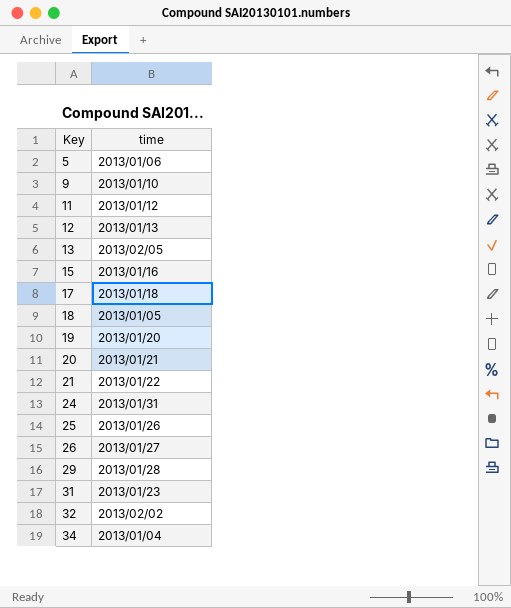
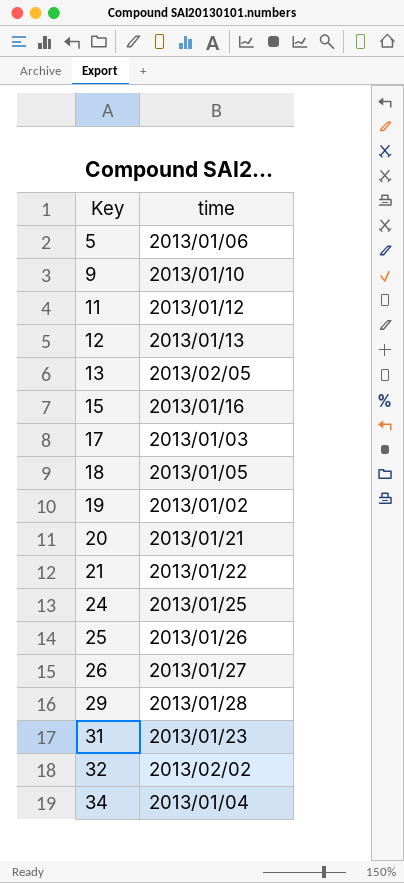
17 | time: 2013/01/18 -> 2013/01/03
19 | time: 2013/01/20 -> 2013/01/02
24 | time: 2013/01/31 -> 2013/01/25

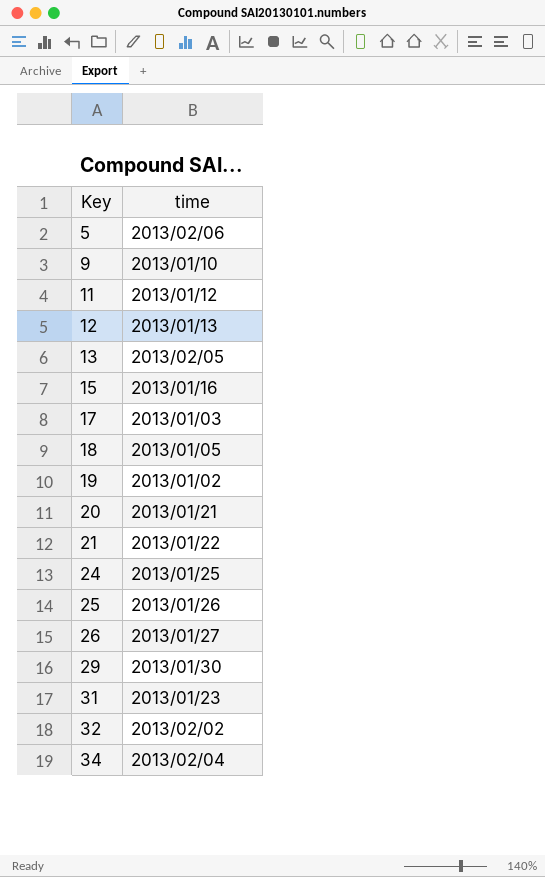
5 | time: 2013/01/06 -> 2013/02/06
29 | time: 2013/01/28 -> 2013/01/30
34 | time: 2013/01/04 -> 2013/02/04

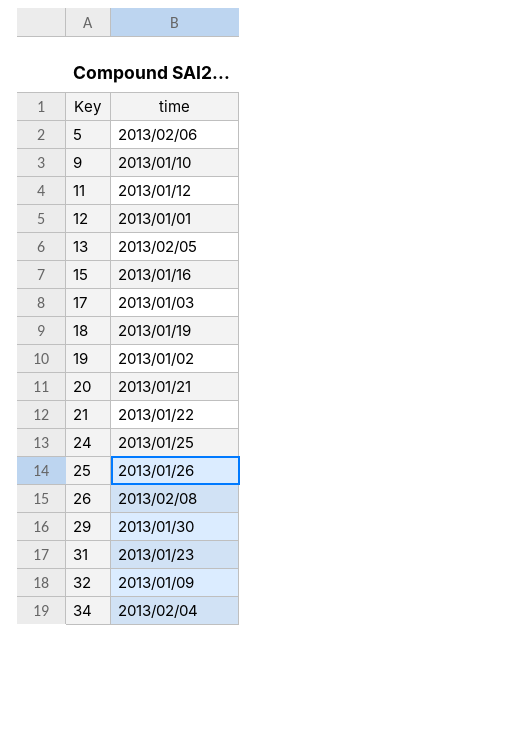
12 | time: 2013/01/13 -> 2013/01/01
18 | time: 2013/01/05 -> 2013/01/19
26 | time: 2013/01/27 -> 2013/02/08
32 | time: 2013/02/02 -> 2013/01/09

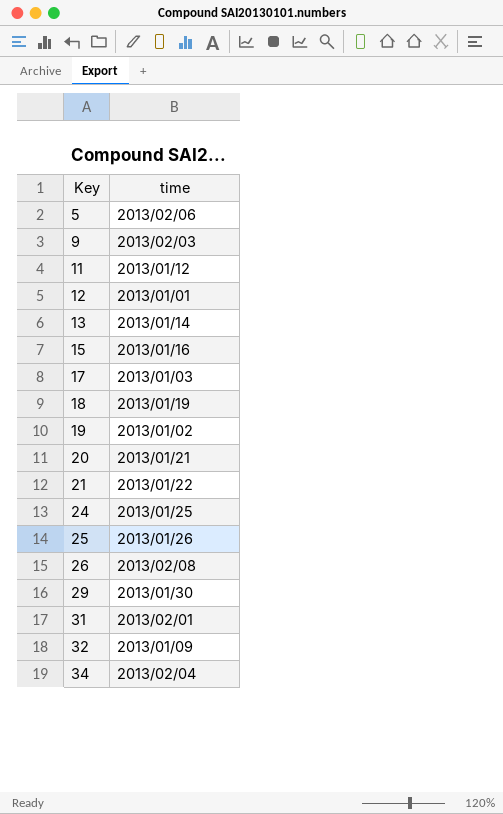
9 | time: 2013/01/10 -> 2013/02/03
13 | time: 2013/02/05 -> 2013/01/14
31 | time: 2013/01/23 -> 2013/02/01

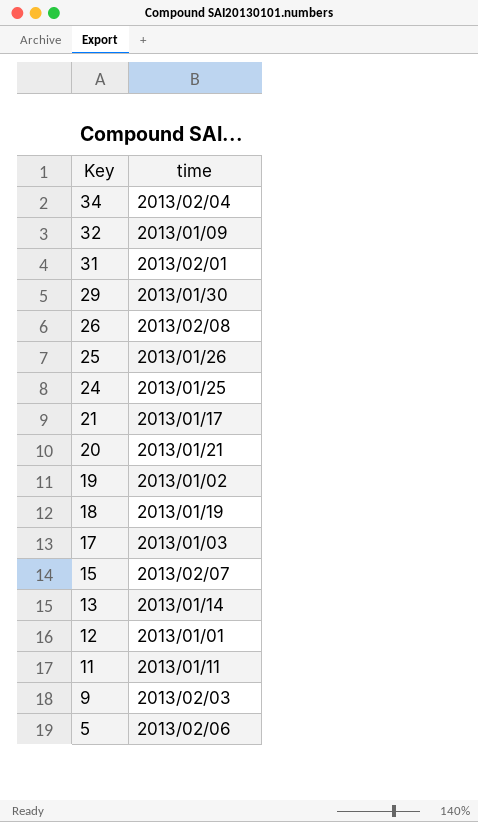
row order: Key ascending -> Key descending
21 | time: 2013/01/22 -> 2013/01/17
15 | time: 2013/01/16 -> 2013/02/07
11 | time: 2013/01/12 -> 2013/01/11

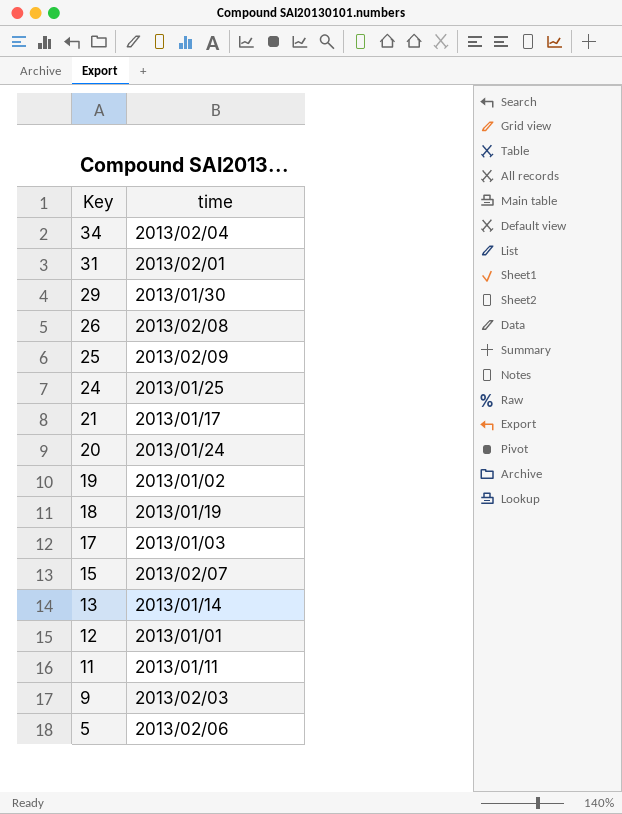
row 32: 2013/01/09 -> none
25 | time: 2013/01/26 -> 2013/02/09
20 | time: 2013/01/21 -> 2013/01/24

